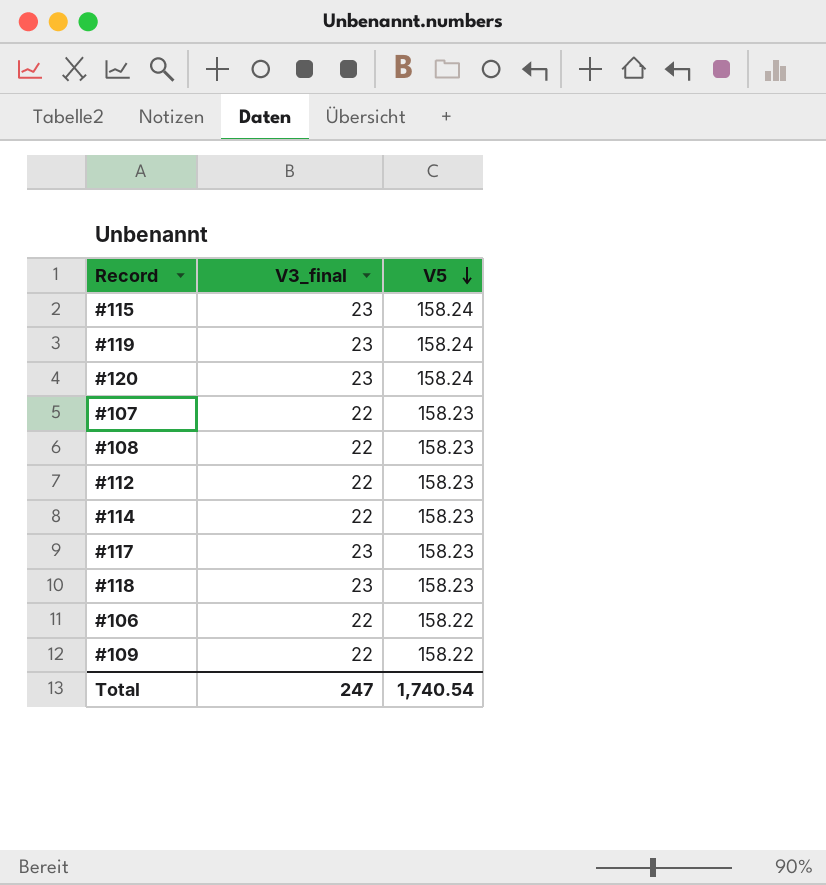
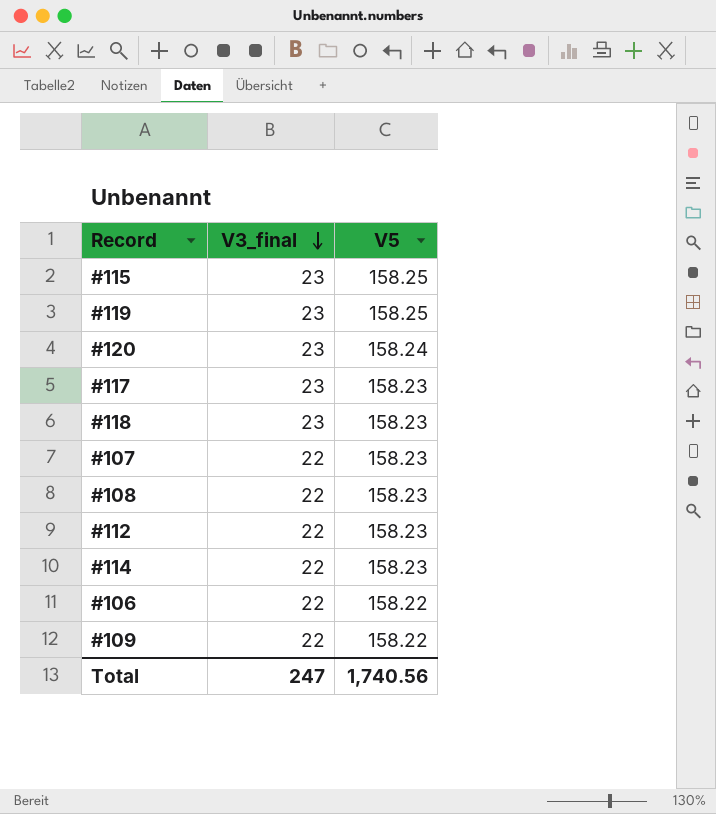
row order: V5 descending -> V3_final descending
#115 | V5: 158.24 -> 158.25
#119 | V5: 158.24 -> 158.25
Total | V5: 1,740.54 -> 1,740.56

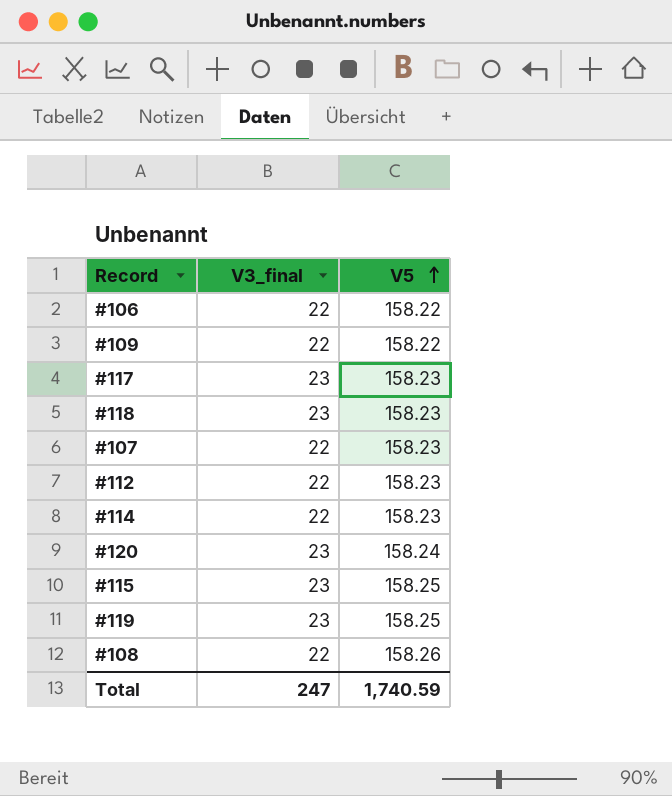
row order: V3_final descending -> V5 ascending
#108 | V5: 158.23 -> 158.26
Total | V5: 1,740.56 -> 1,740.59

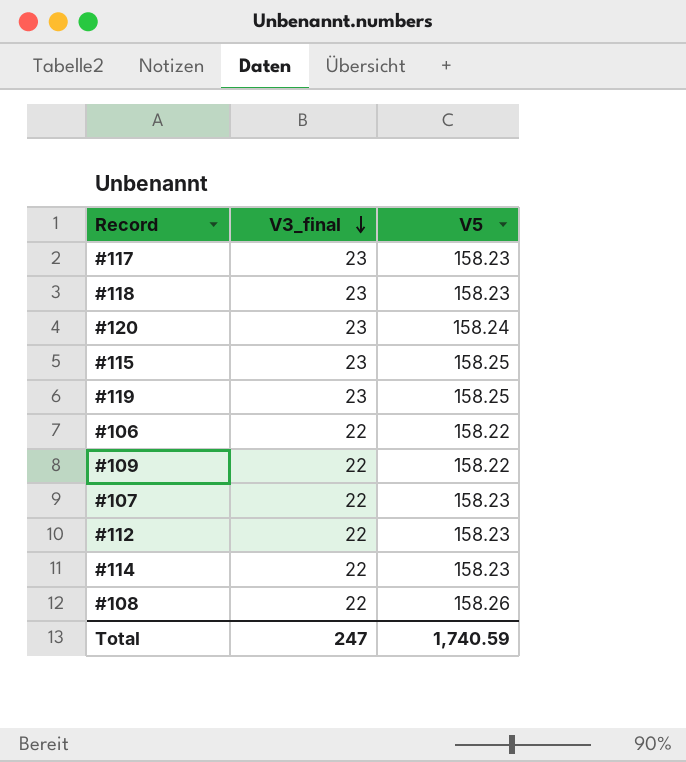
row order: V5 ascending -> V3_final descending

